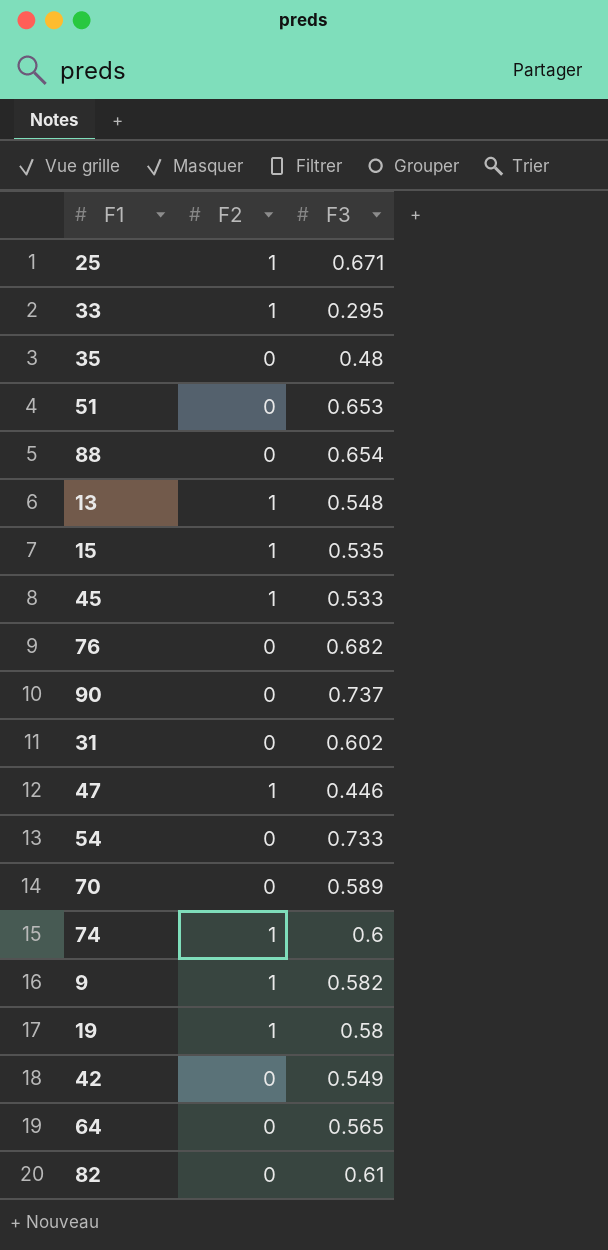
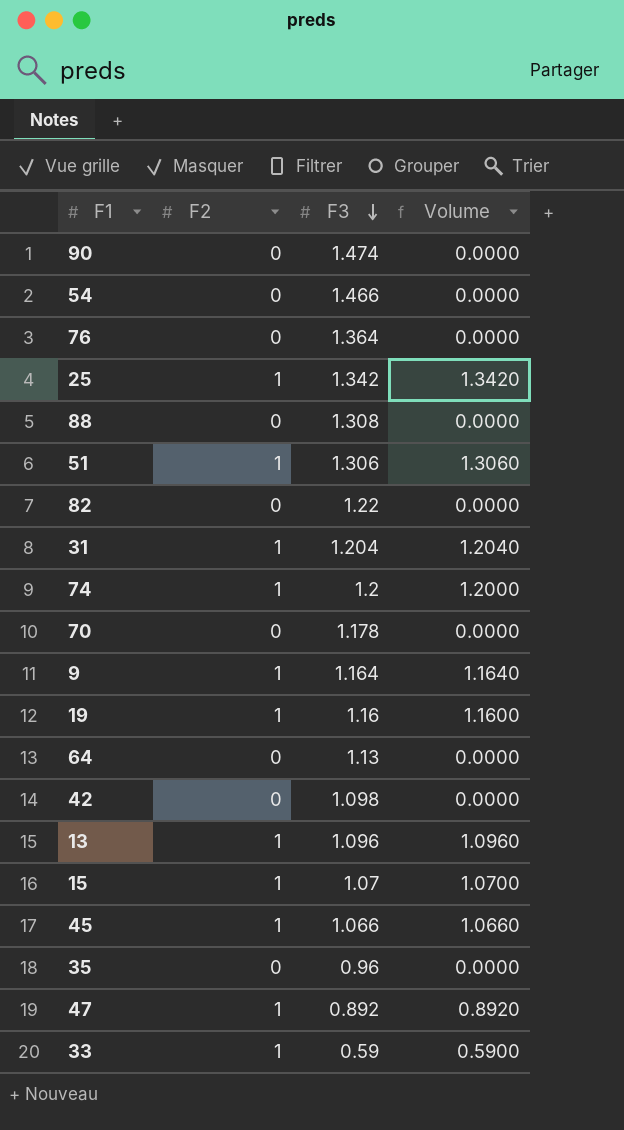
row order: none -> F3 descending
column Volume | formula: none -> [F2] * [F3]
90 | F3: 0.737 -> 1.474
54 | F3: 0.733 -> 1.466
76 | F3: 0.682 -> 1.364
25 | F3: 0.671 -> 1.342
88 | F3: 0.654 -> 1.308
51 | F2: 0 -> 1
51 | F3: 0.653 -> 1.306
82 | F3: 0.61 -> 1.22
31 | F2: 0 -> 1
31 | F3: 0.602 -> 1.204
74 | F3: 0.6 -> 1.2
70 | F3: 0.589 -> 1.178
9 | F3: 0.582 -> 1.164
19 | F3: 0.58 -> 1.16
64 | F3: 0.565 -> 1.13
42 | F3: 0.549 -> 1.098
13 | F3: 0.548 -> 1.096
15 | F3: 0.535 -> 1.07
45 | F3: 0.533 -> 1.066
35 | F3: 0.48 -> 0.96
47 | F3: 0.446 -> 0.892
33 | F3: 0.295 -> 0.59

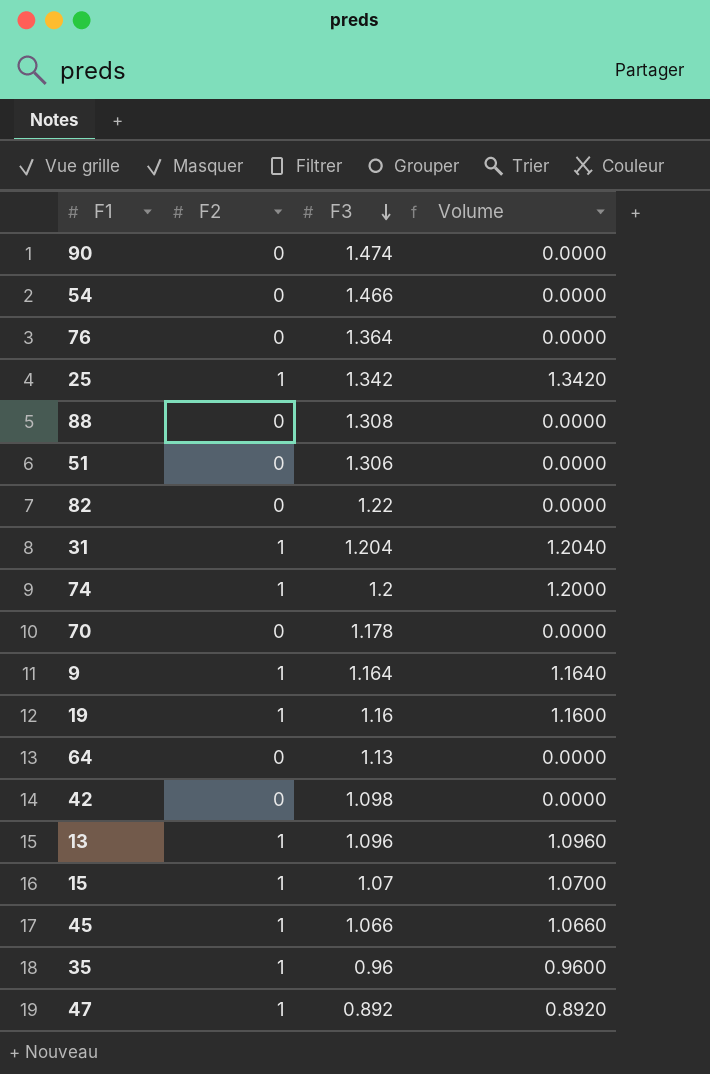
row 33: 1 | 0.59 | 0.5900 -> none
51 | F2: 1 -> 0
51 | Volume: 1.3060 -> 0.0000
35 | F2: 0 -> 1
35 | Volume: 0.0000 -> 0.9600

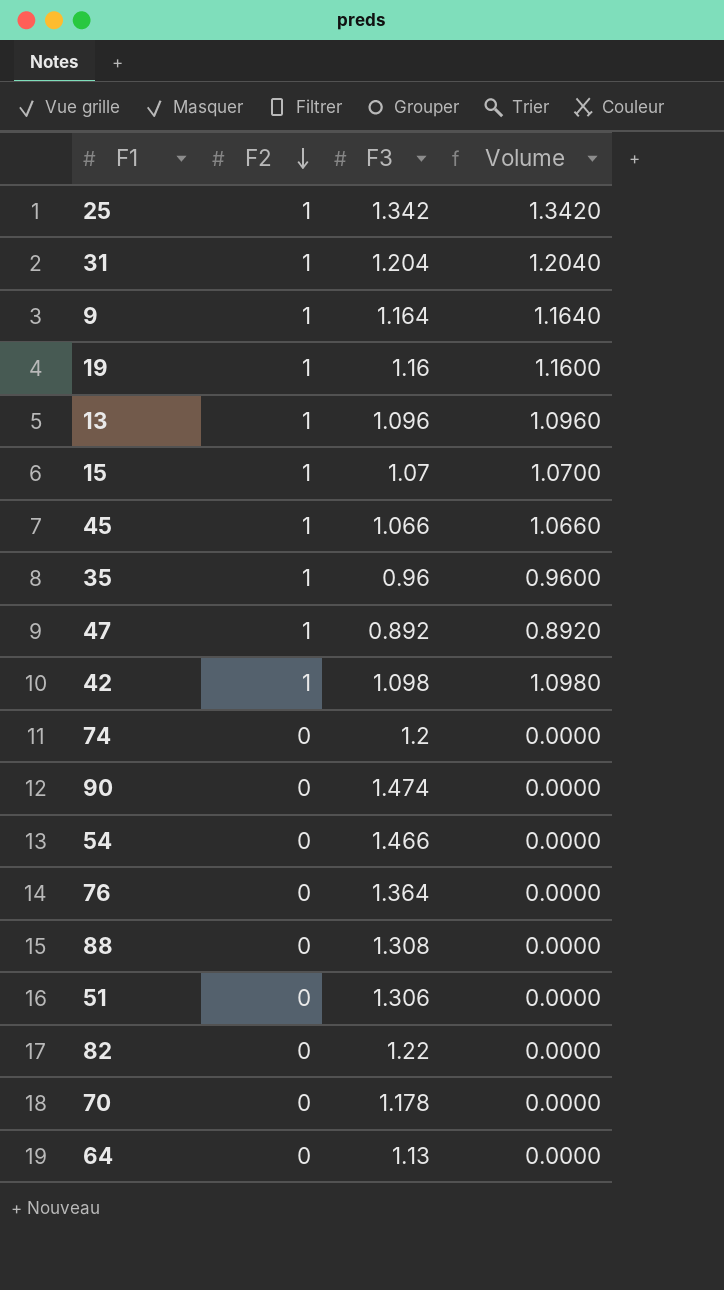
row order: F3 descending -> F2 descending
42 | F2: 0 -> 1
42 | Volume: 0.0000 -> 1.0980
74 | F2: 1 -> 0
74 | Volume: 1.2000 -> 0.0000

